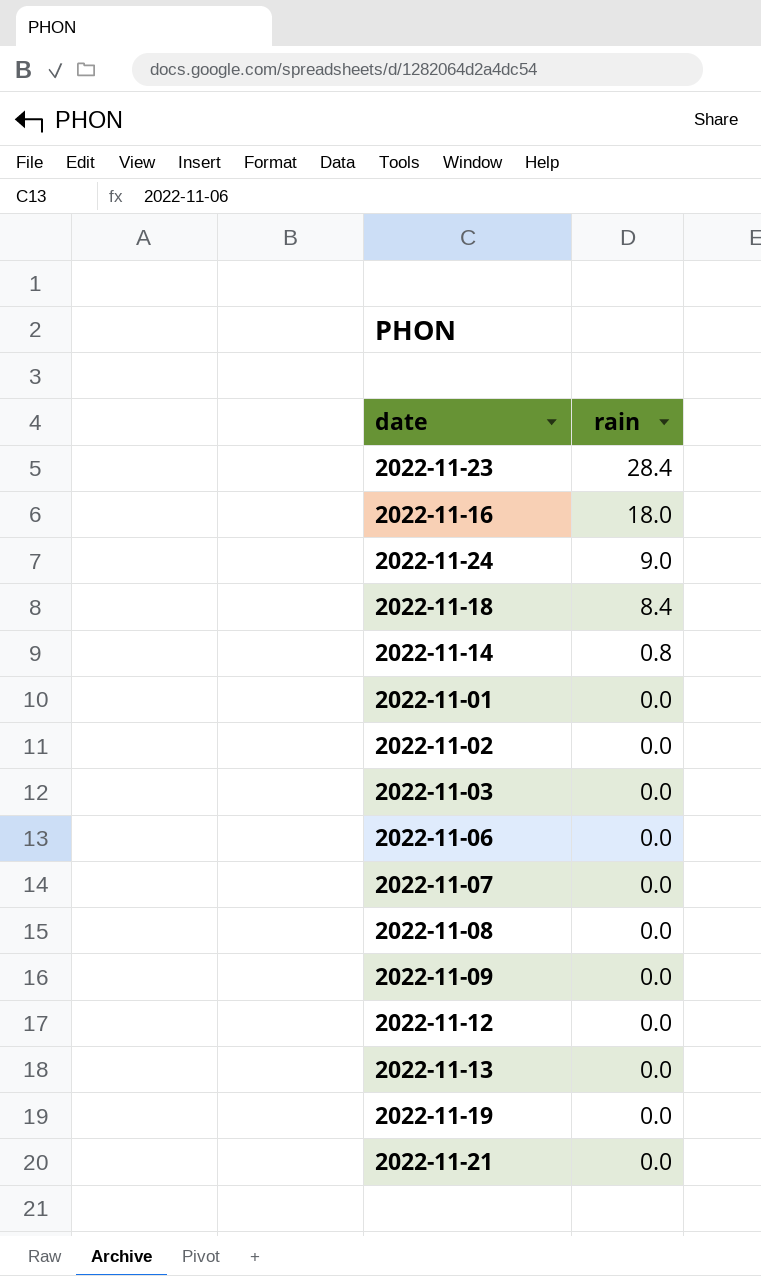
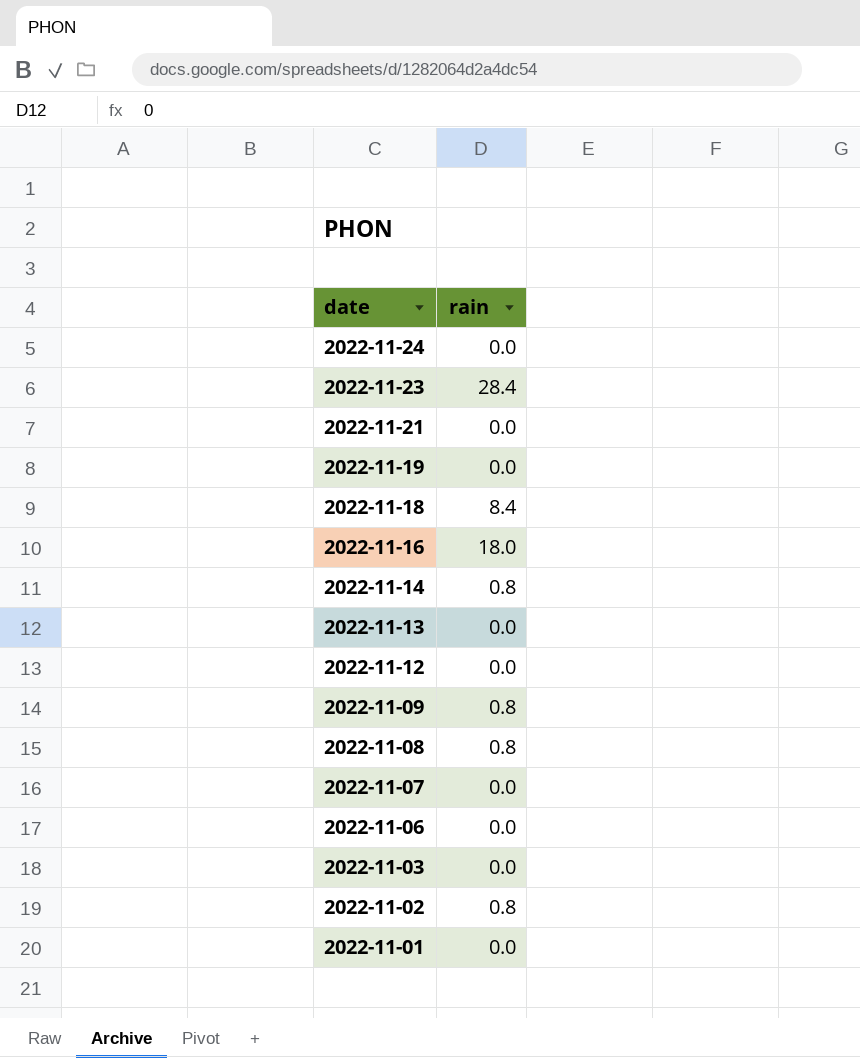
row order: rain descending -> date descending
2022-11-24 | rain: 9.0 -> 0.0
2022-11-09 | rain: 0.0 -> 0.8
2022-11-08 | rain: 0.0 -> 0.8
2022-11-02 | rain: 0.0 -> 0.8

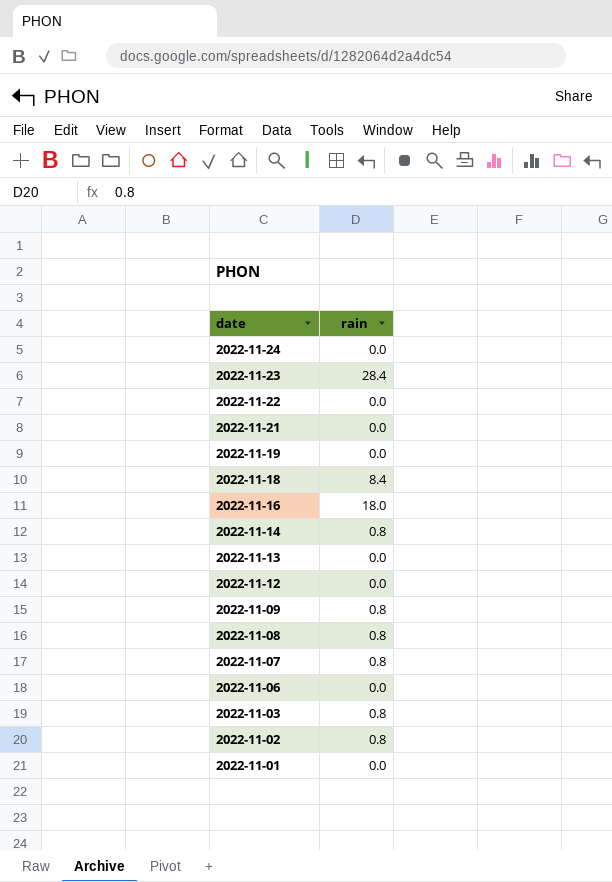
row 2022-11-22: none -> 0.0
2022-11-07 | rain: 0.0 -> 0.8
2022-11-03 | rain: 0.0 -> 0.8

